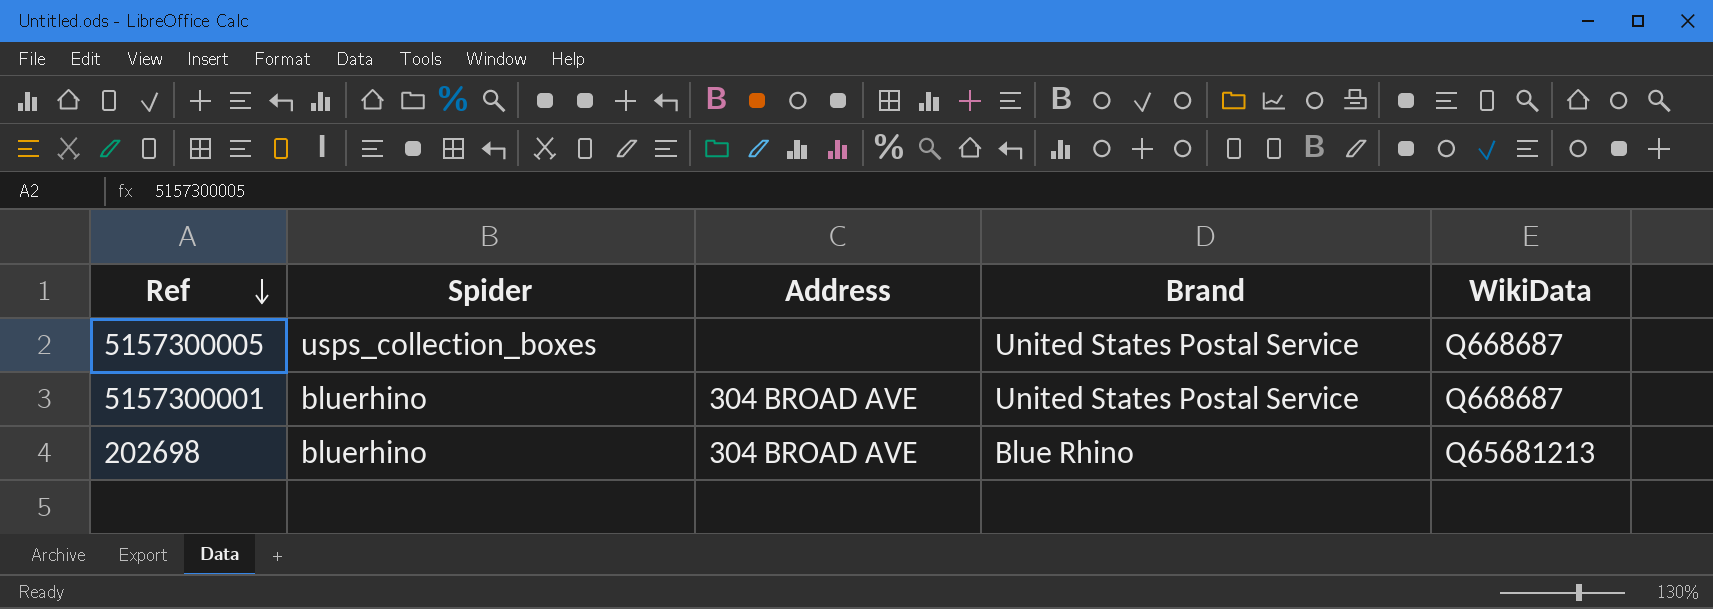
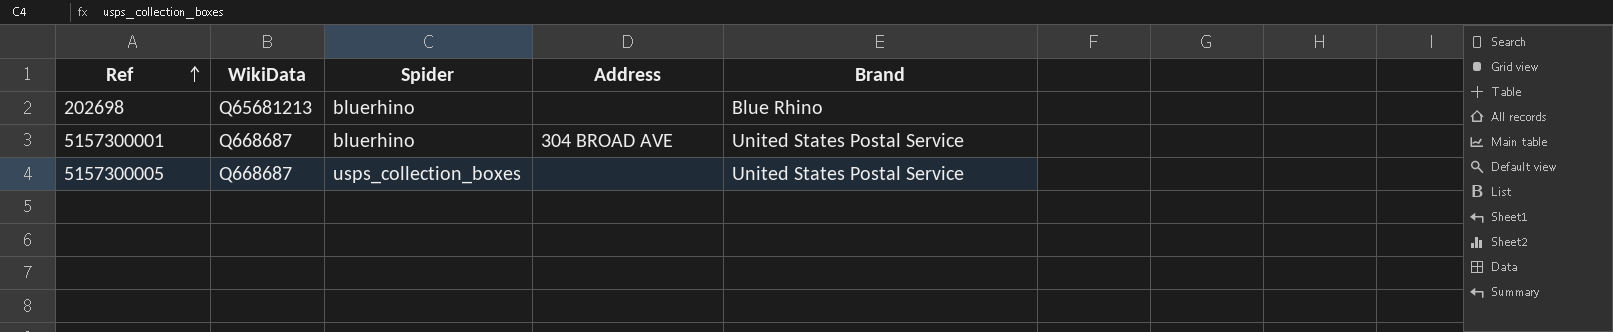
row order: Ref descending -> Ref ascending
column WikiData | position: 5 -> 2
202698 | Address: 304 BROAD AVE -> none

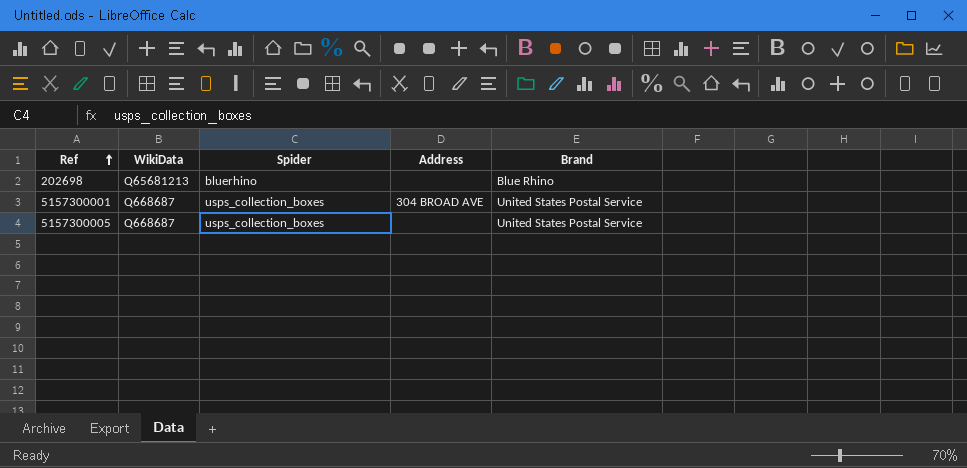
5157300001 | Spider: bluerhino -> usps_collection_boxes

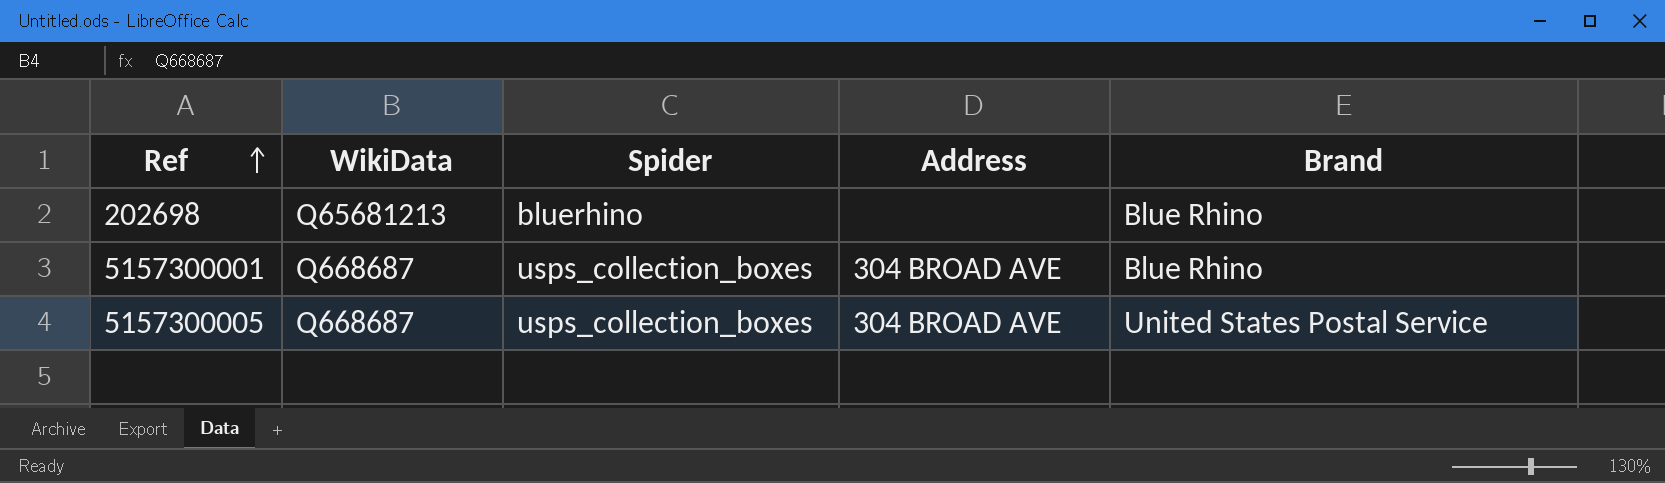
5157300001 | Brand: United States Postal Service -> Blue Rhino
5157300005 | Address: none -> 304 BROAD AVE

